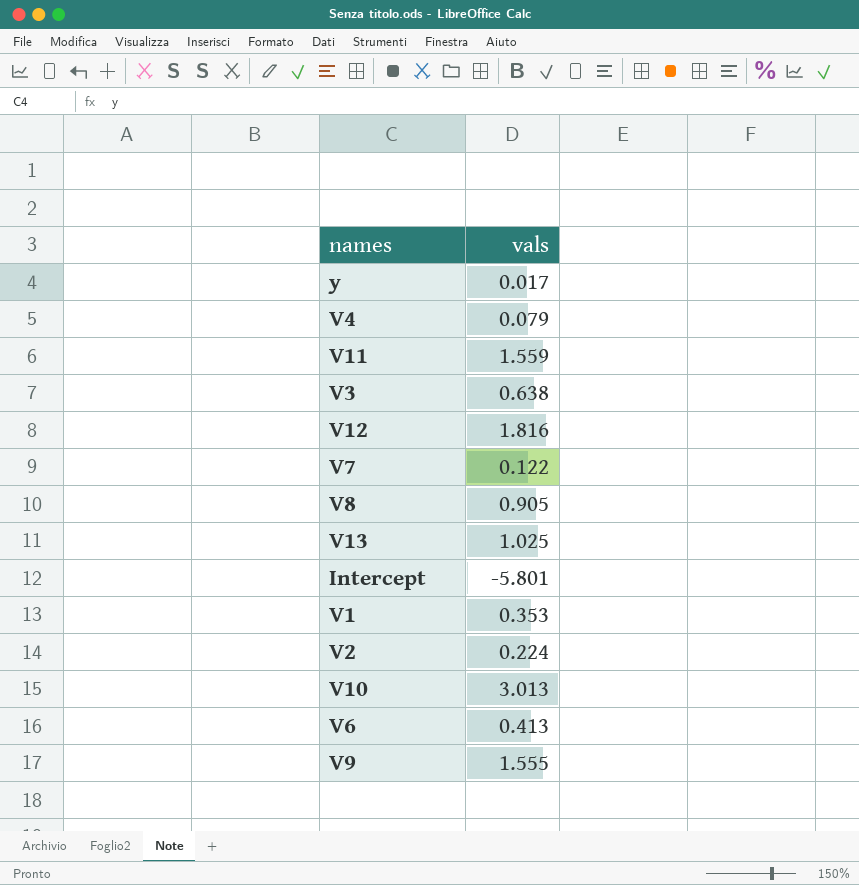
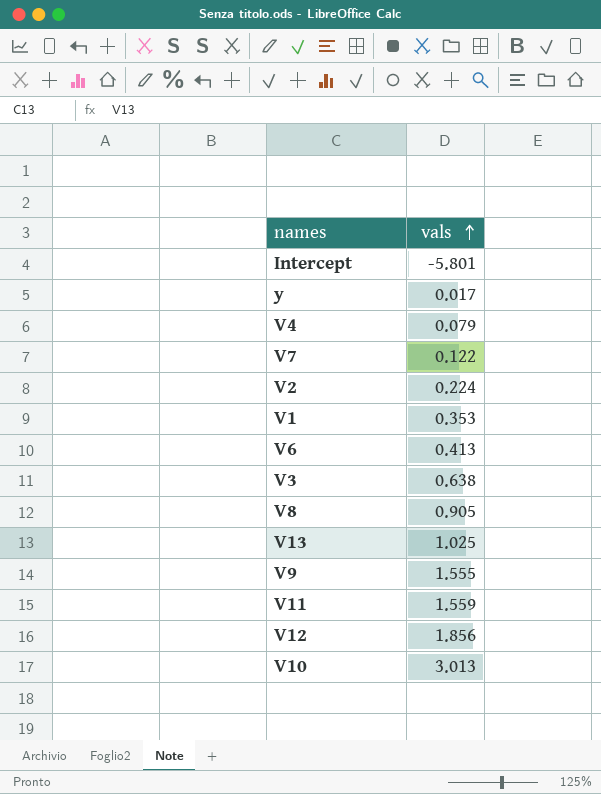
row order: none -> vals ascending
V12 | vals: 1.816 -> 1.856

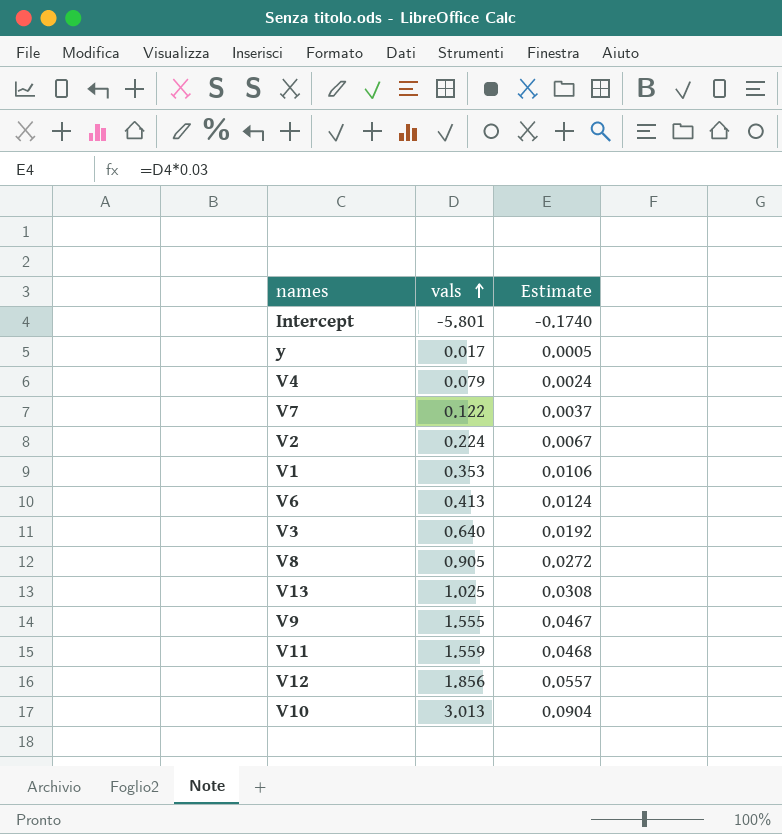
column Estimate | formula: none -> [vals] * 0.03
V3 | vals: 0.638 -> 0.640

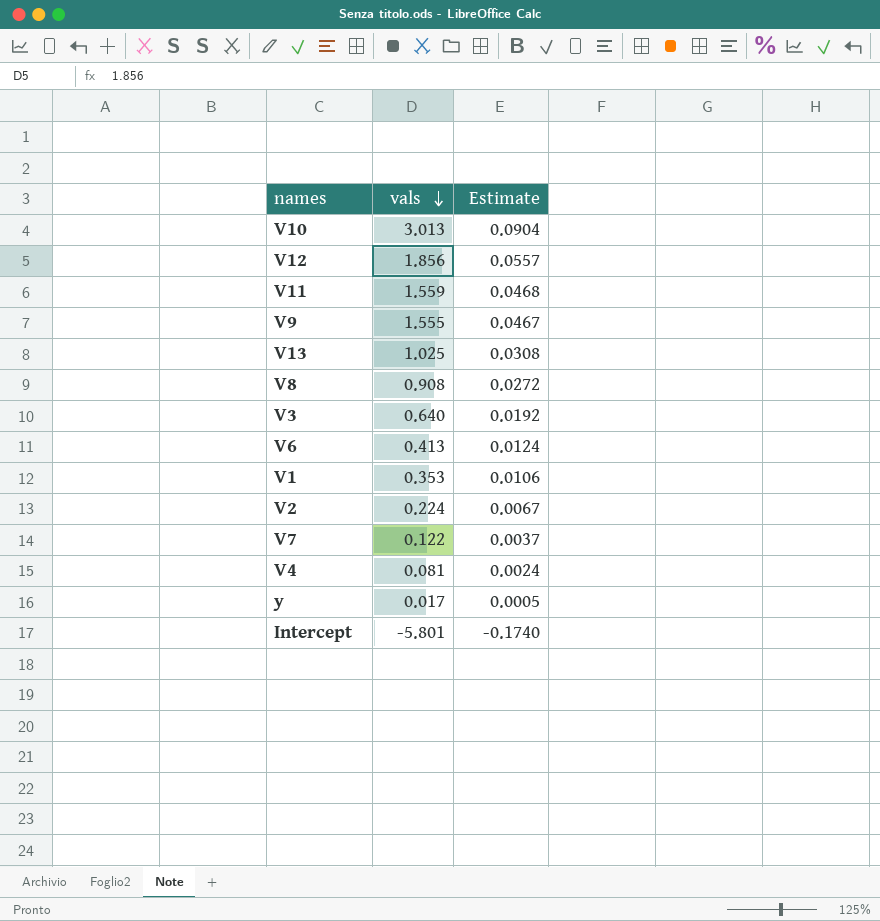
row order: vals ascending -> vals descending
V8 | vals: 0.905 -> 0.908
V4 | vals: 0.079 -> 0.081

